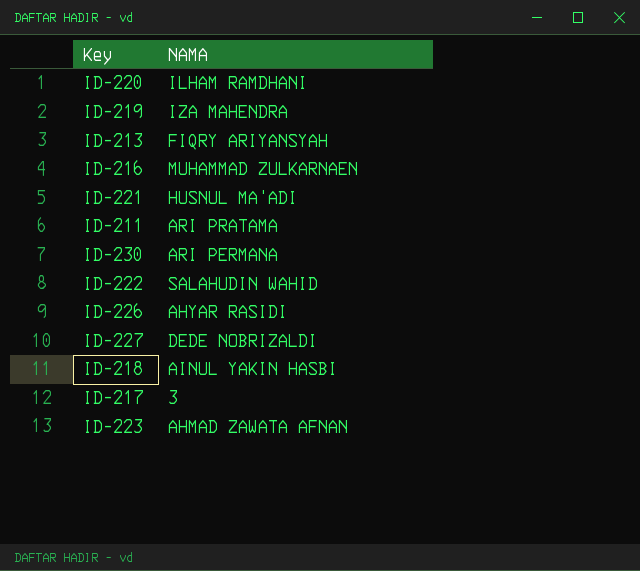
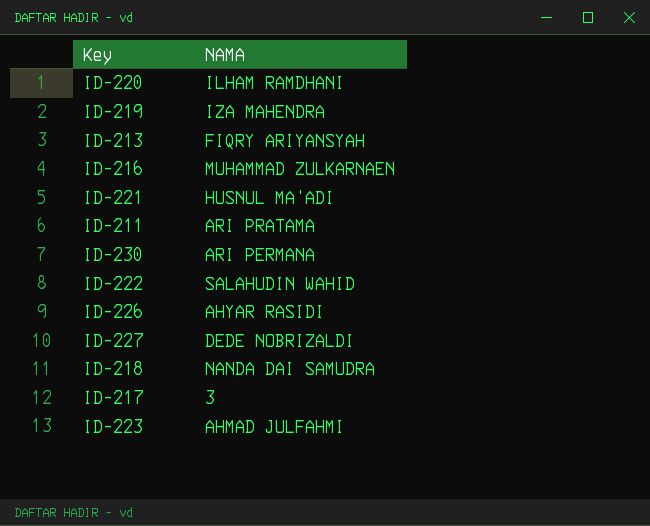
ID-218 | NAMA: AINUL YAKIN HASBI -> NANDA DAI SAMUDRA
ID-223 | NAMA: AHMAD ZAWATA AFNAN -> AHMAD JULFAHMI

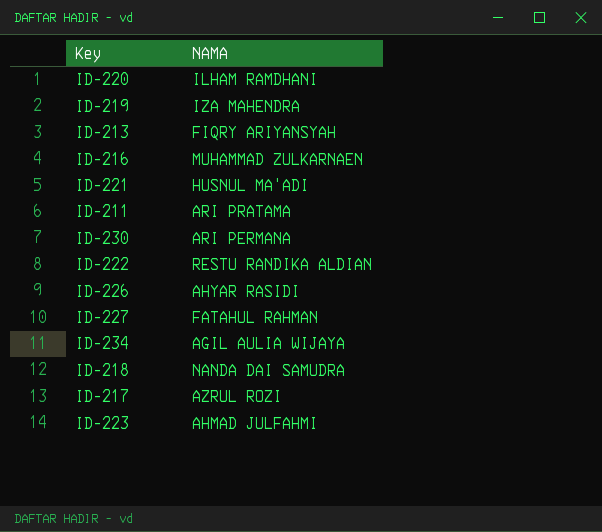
ID-222 | NAMA: SALAHUDIN WAHID -> RESTU RANDIKA ALDIAN
ID-227 | NAMA: DEDE NOBRIZALDI -> FATAHUL RAHMAN
row ID-234: none -> AGIL AULIA WIJAYA
ID-217 | NAMA: 3 -> AZRUL ROZI

